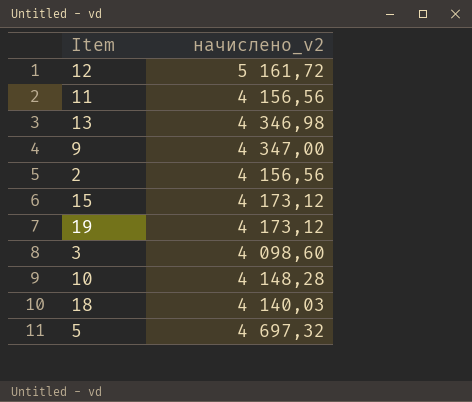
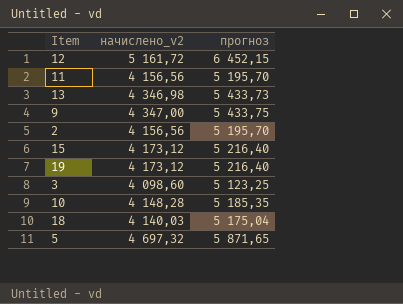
column прогноз | formula: none -> [начислено_v2] * 1,25

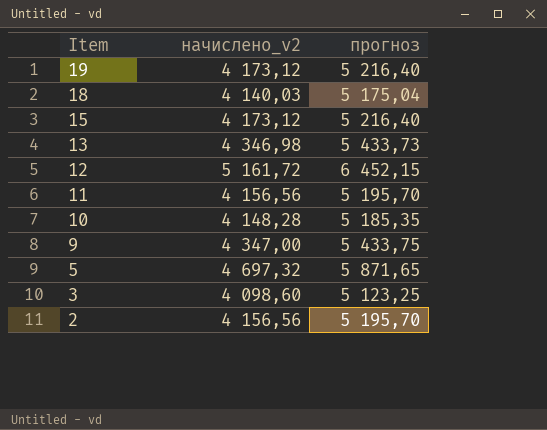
row order: none -> Item descending

